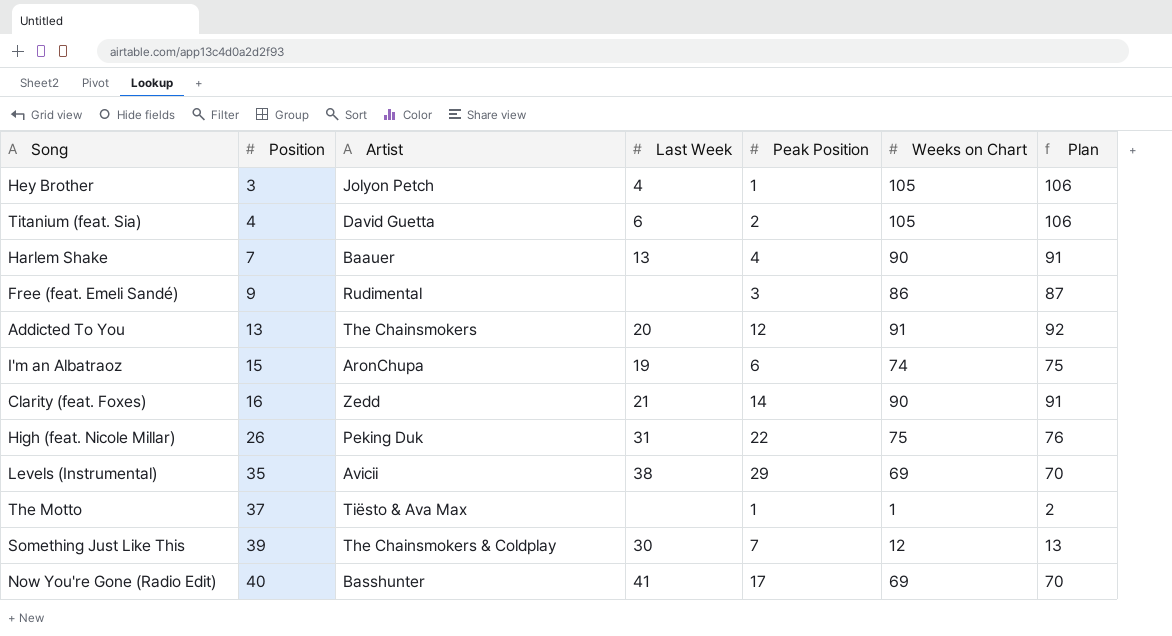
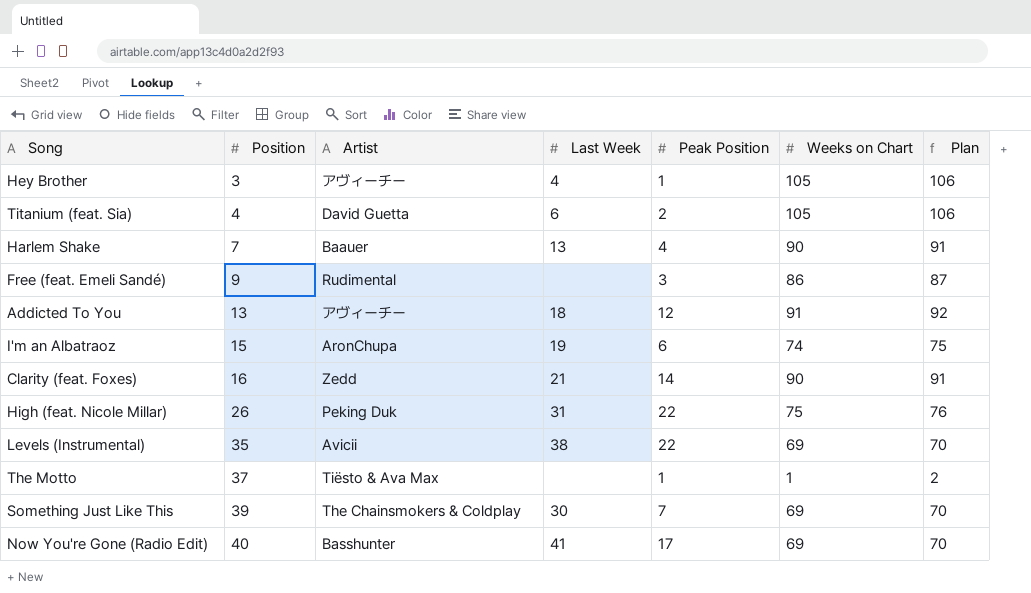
Hey Brother | Artist: Jolyon Petch -> アヴィーチー
Addicted To You | Artist: The Chainsmokers -> アヴィーチー
Addicted To You | Last Week: 20 -> 18
Levels (Instrumental) | Peak Position: 29 -> 22
Something Just Like This | Weeks on Chart: 12 -> 69
Something Just Like This | Plan: 13 -> 70

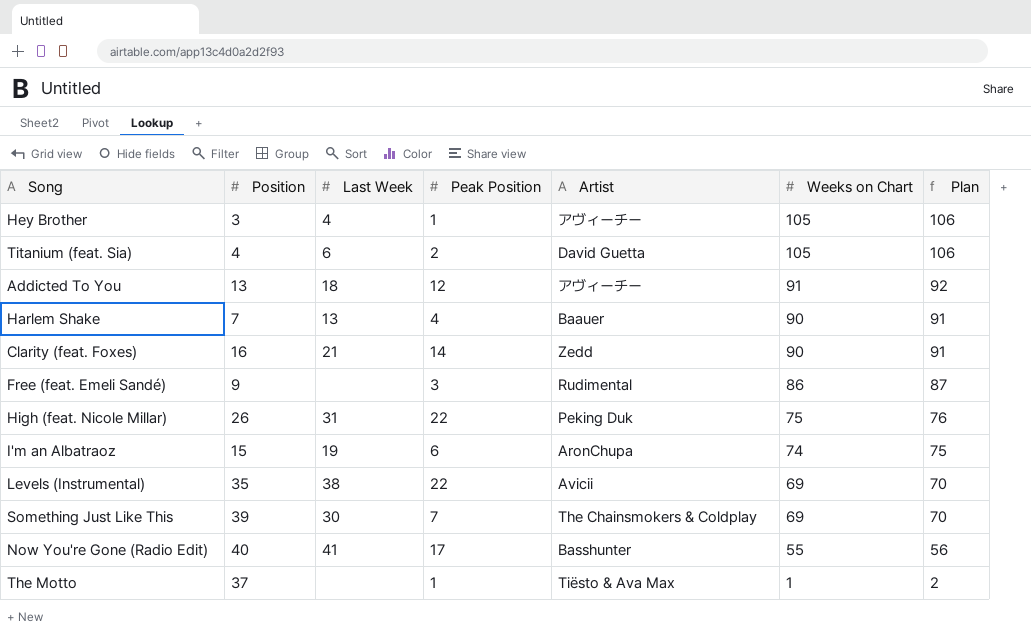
row order: Position ascending -> Weeks on Chart descending
column Artist | position: 3 -> 5
Now You're Gone (Radio Edit) | Weeks on Chart: 69 -> 55
Now You're Gone (Radio Edit) | Plan: 70 -> 56

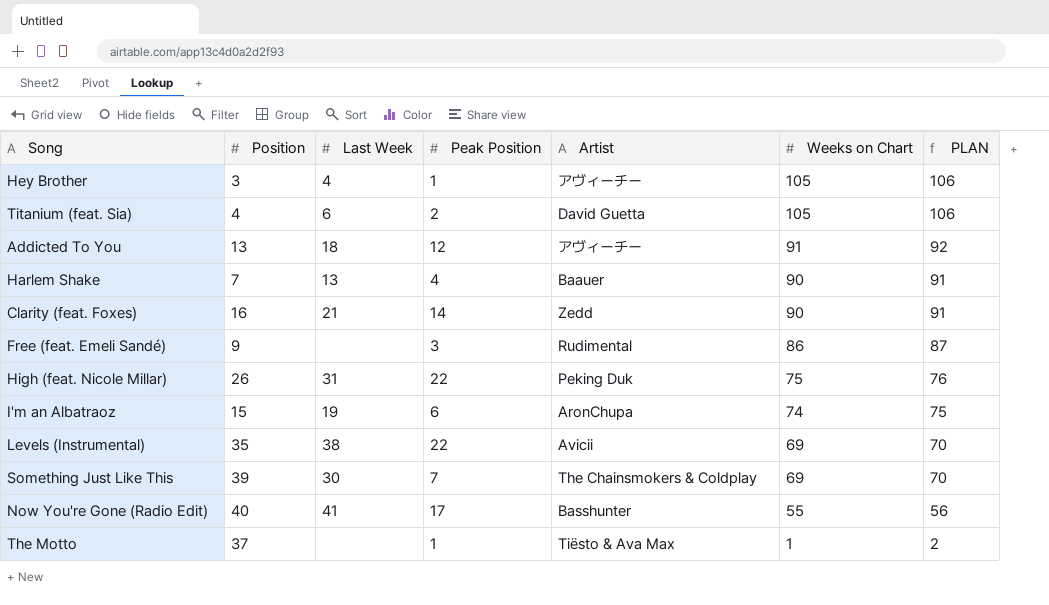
column name: Plan -> PLAN

